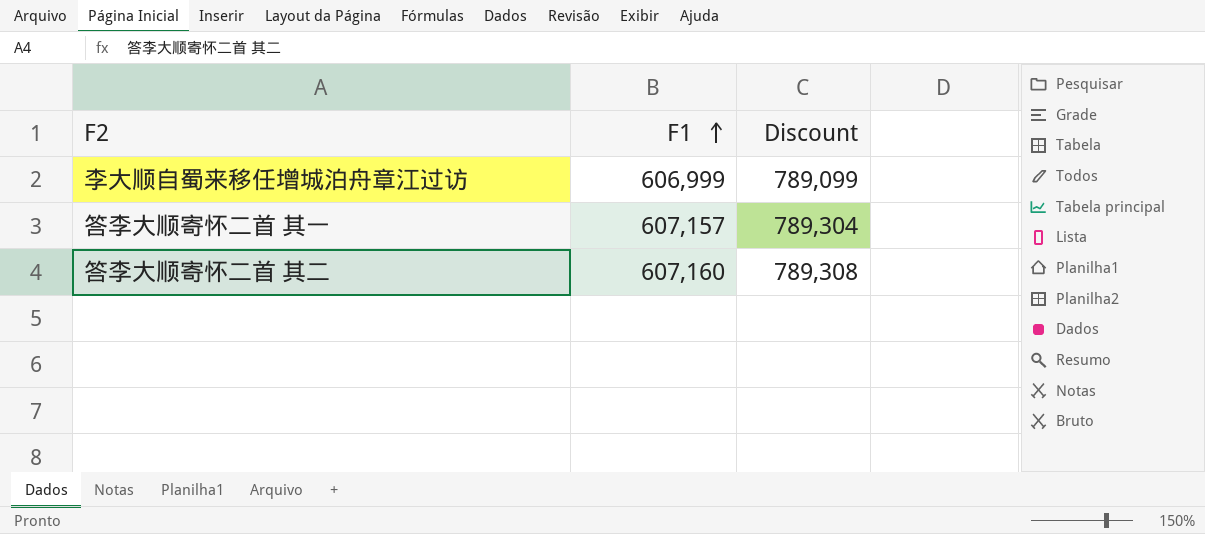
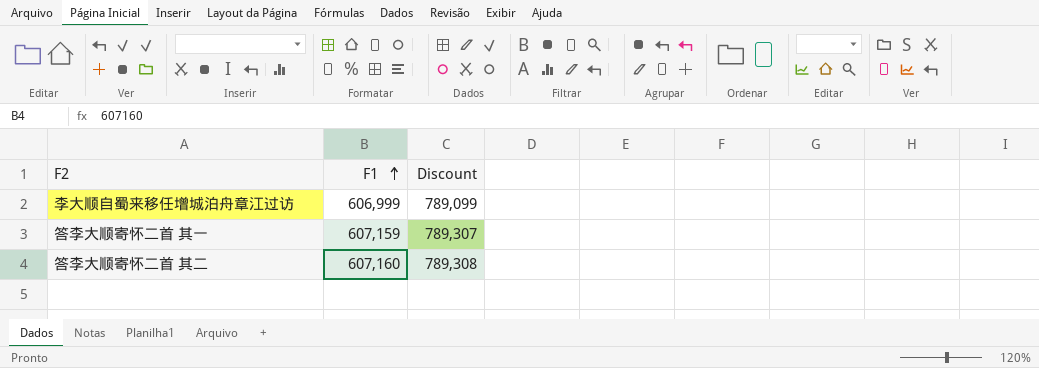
答李大顺寄怀二首 其一 | F1: 607,157 -> 607,159
答李大顺寄怀二首 其一 | Discount: 789,304 -> 789,307

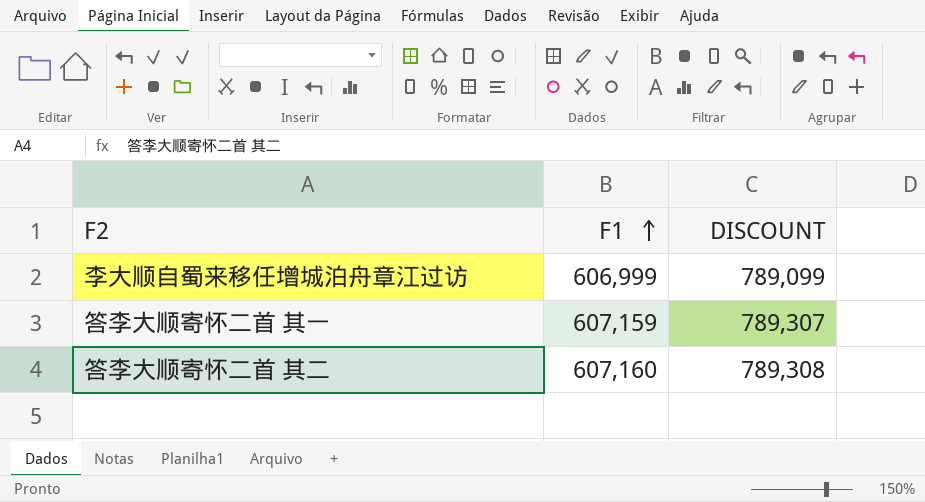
column name: Discount -> DISCOUNT

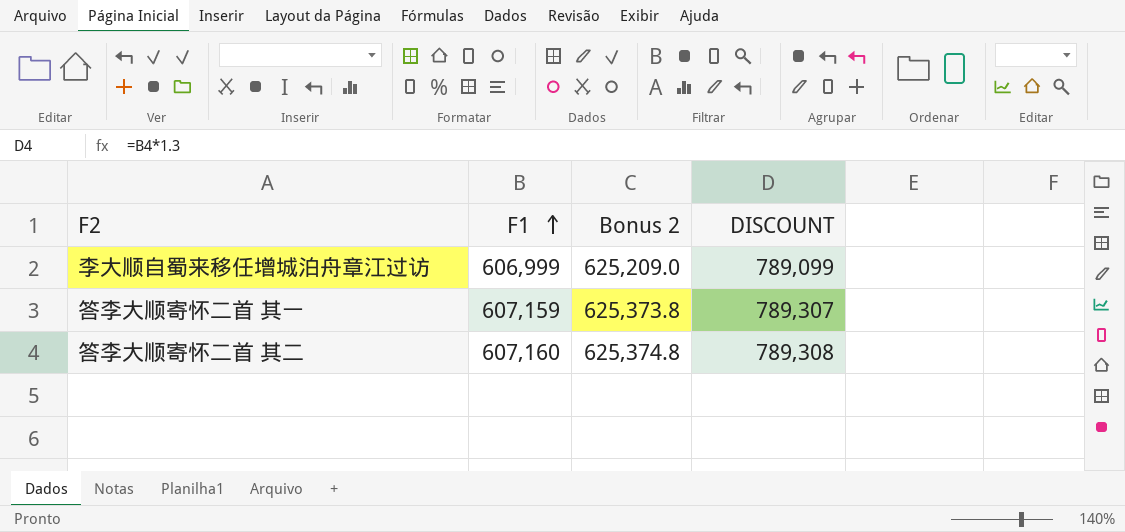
column Bonus 2 | formula: none -> [F1] * 1.03

